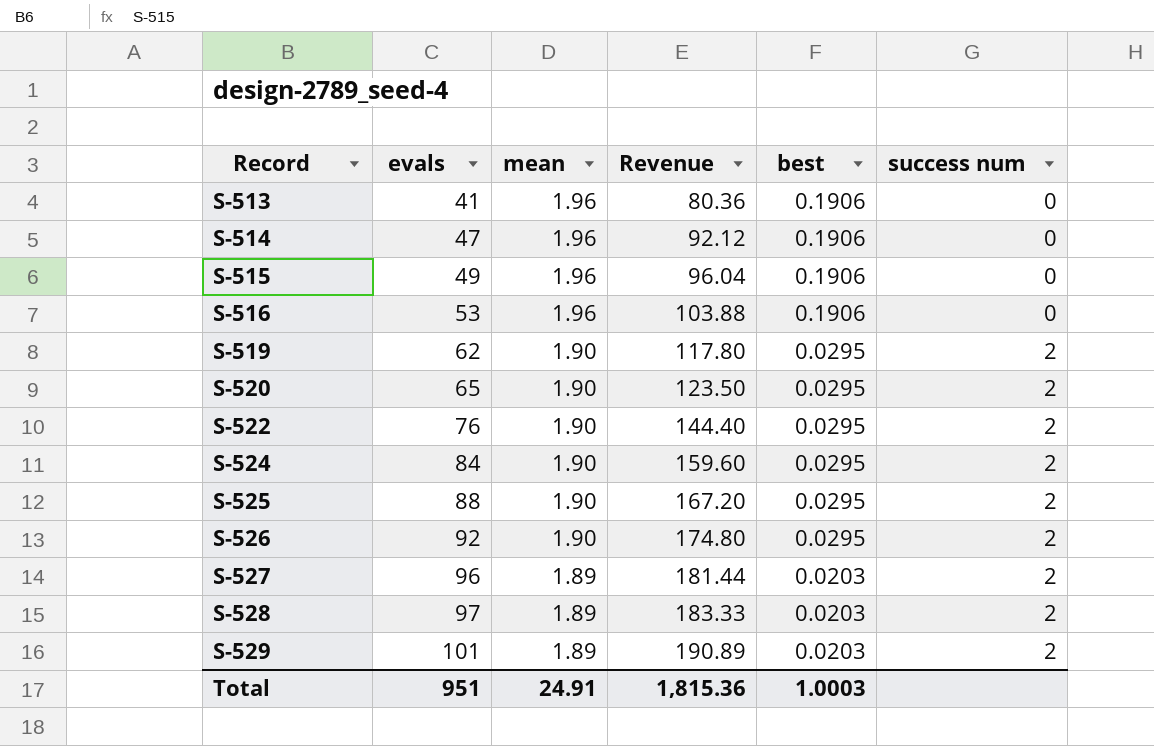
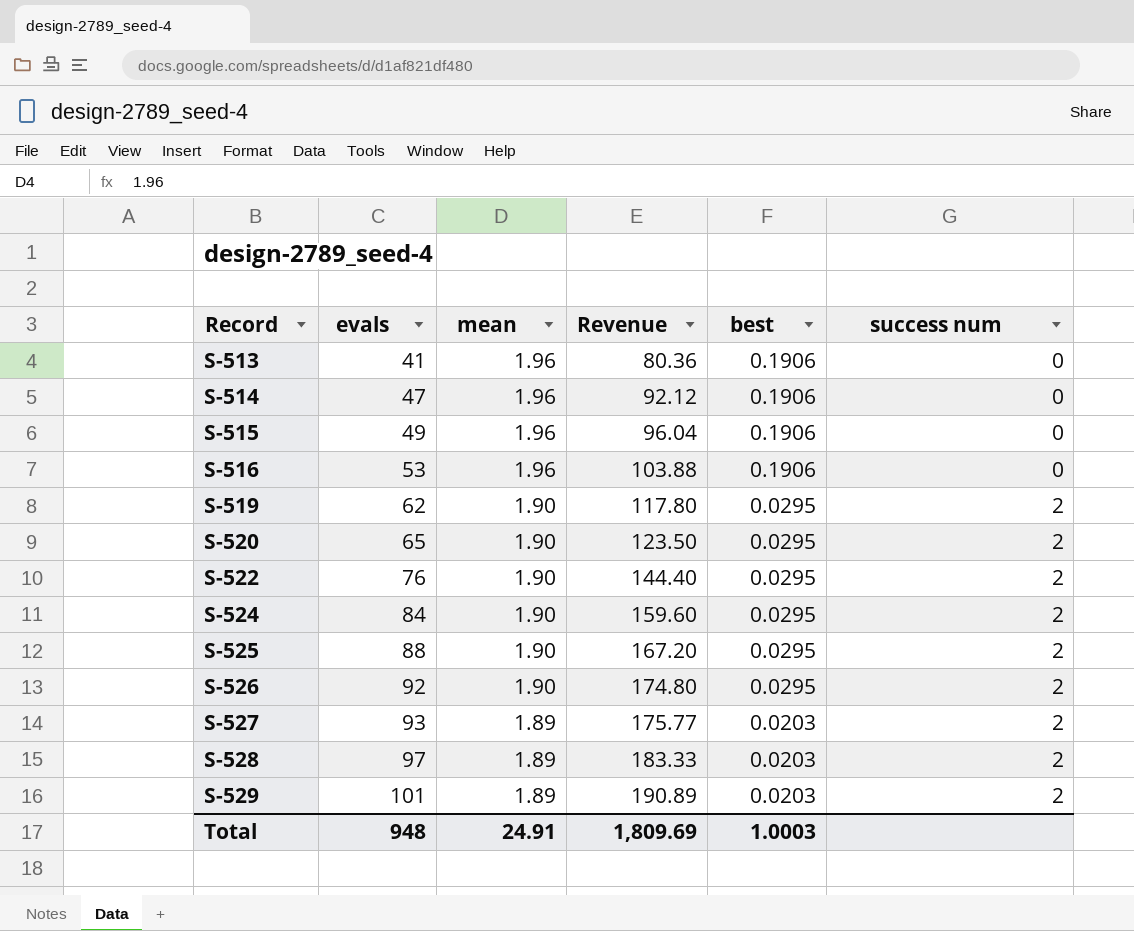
S-527 | evals: 96 -> 93
S-527 | Revenue: 181.44 -> 175.77
Total | evals: 951 -> 948
Total | Revenue: 1,815.36 -> 1,809.69

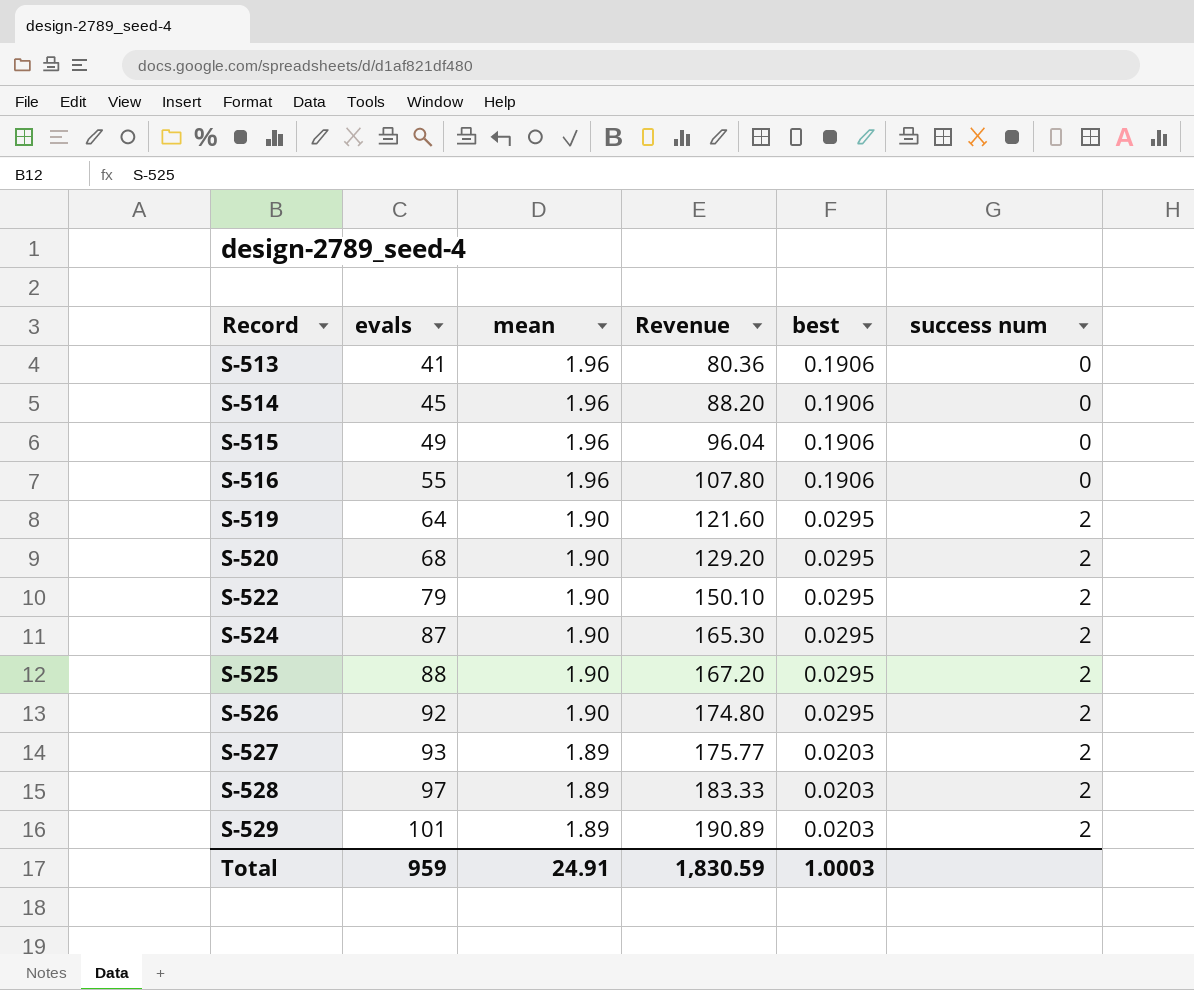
S-514 | evals: 47 -> 45
S-514 | Revenue: 92.12 -> 88.20
S-516 | evals: 53 -> 55
S-516 | Revenue: 103.88 -> 107.80
S-519 | evals: 62 -> 64
S-519 | Revenue: 117.80 -> 121.60
S-520 | evals: 65 -> 68
S-520 | Revenue: 123.50 -> 129.20
S-522 | evals: 76 -> 79
S-522 | Revenue: 144.40 -> 150.10
S-524 | evals: 84 -> 87
S-524 | Revenue: 159.60 -> 165.30
Total | evals: 948 -> 959
Total | Revenue: 1,809.69 -> 1,830.59

